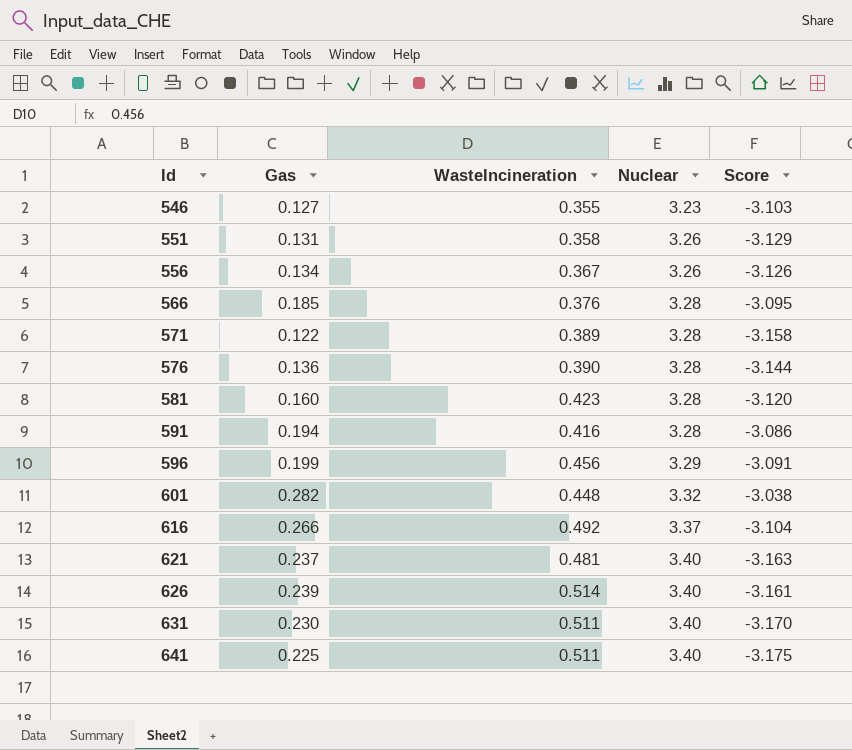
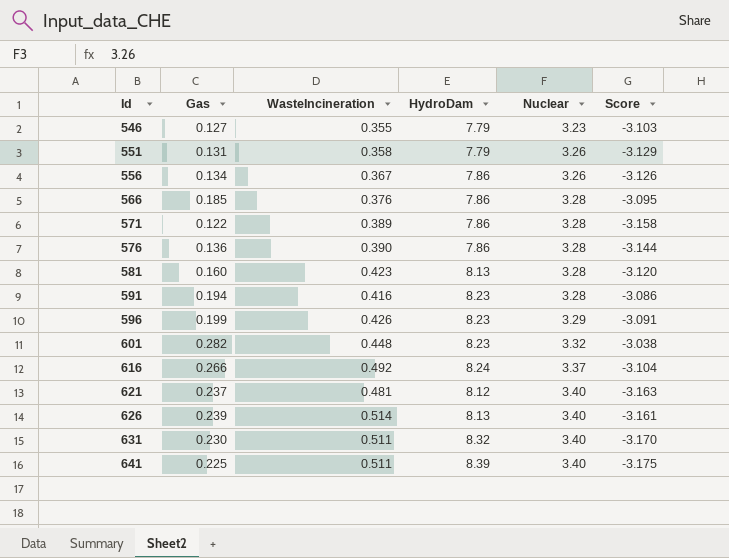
column HydroDam | position: none -> 4
596 | WasteIncineration: 0.456 -> 0.426

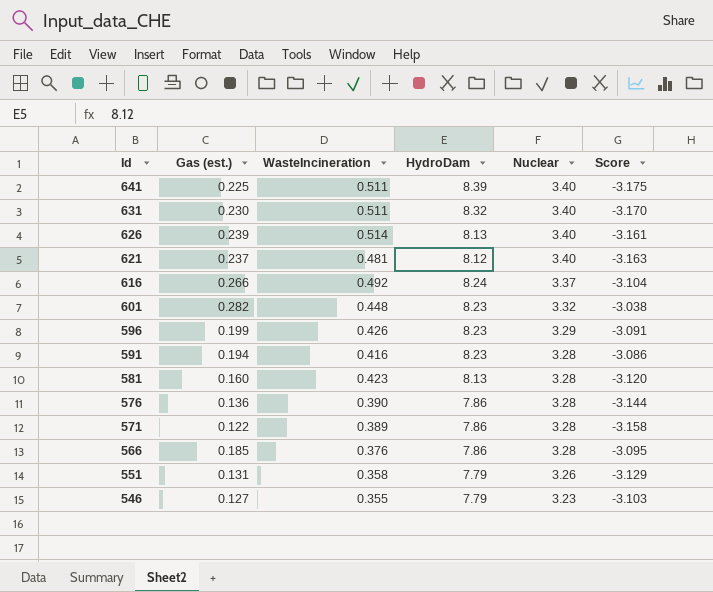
row order: Id ascending -> Id descending
column name: Gas -> Gas (est.)
row 556: 0.134 | 0.367 | 7.86 | 3.26 | -3.126 -> none

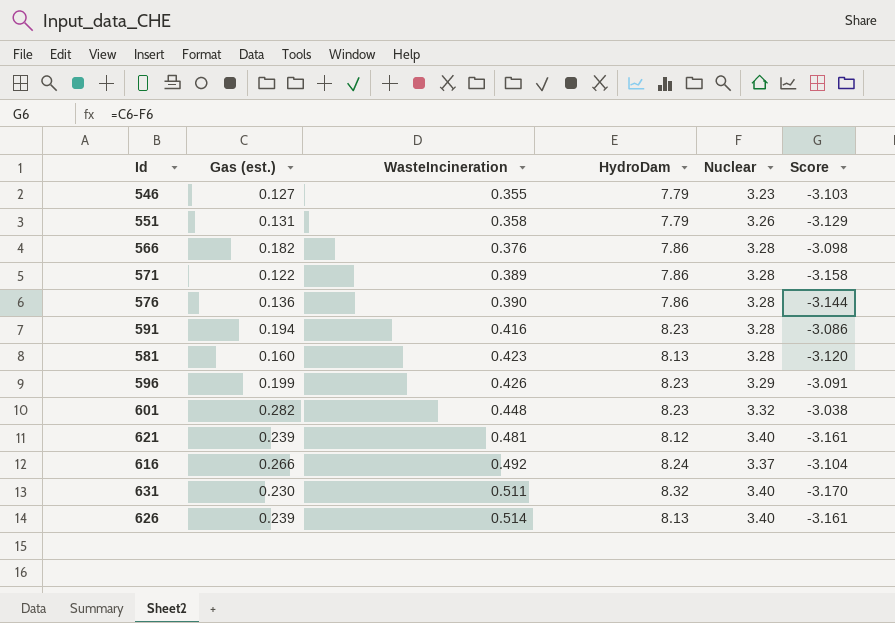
row order: Id descending -> WasteIncineration ascending
row 641: 0.225 | 0.511 | 8.39 | 3.40 | -3.175 -> none
566 | Gas (est.): 0.185 -> 0.182
566 | Score: -3.095 -> -3.098
621 | Gas (est.): 0.237 -> 0.239
621 | Score: -3.163 -> -3.161

